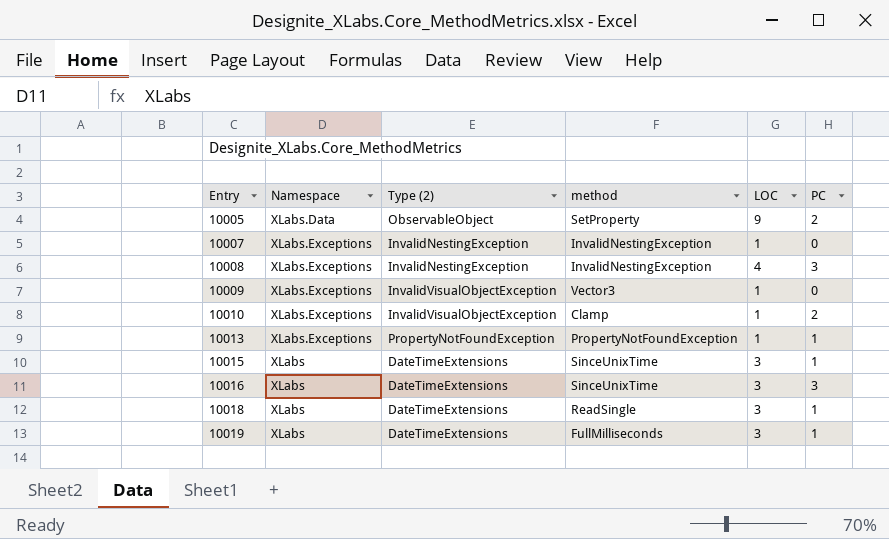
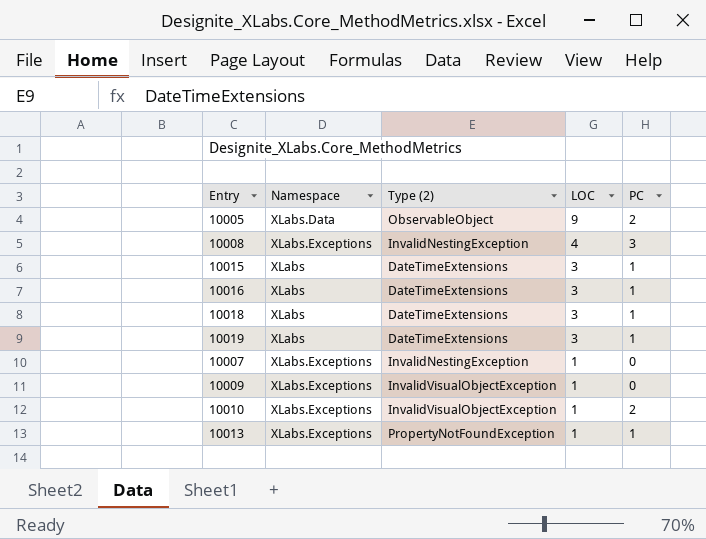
row order: Entry ascending -> LOC descending
column method | position: 4 -> none
10016 | PC: 3 -> 1

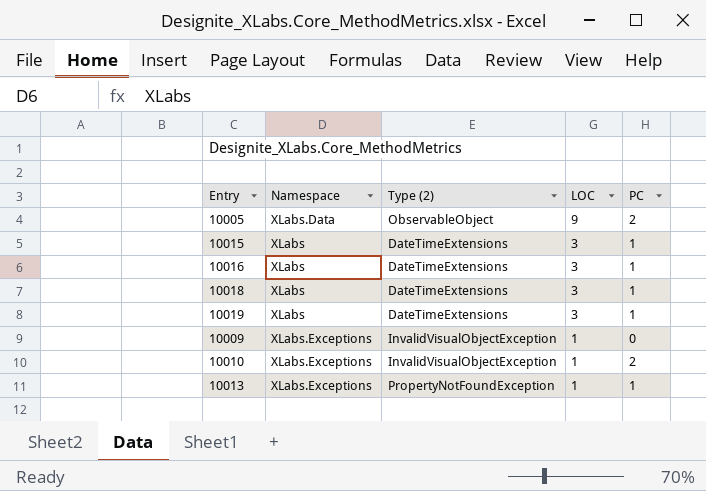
row 10008: XLabs.Exceptions | InvalidNestingException | 4 | 3 -> none
row 10007: XLabs.Exceptions | InvalidNestingException | 1 | 0 -> none

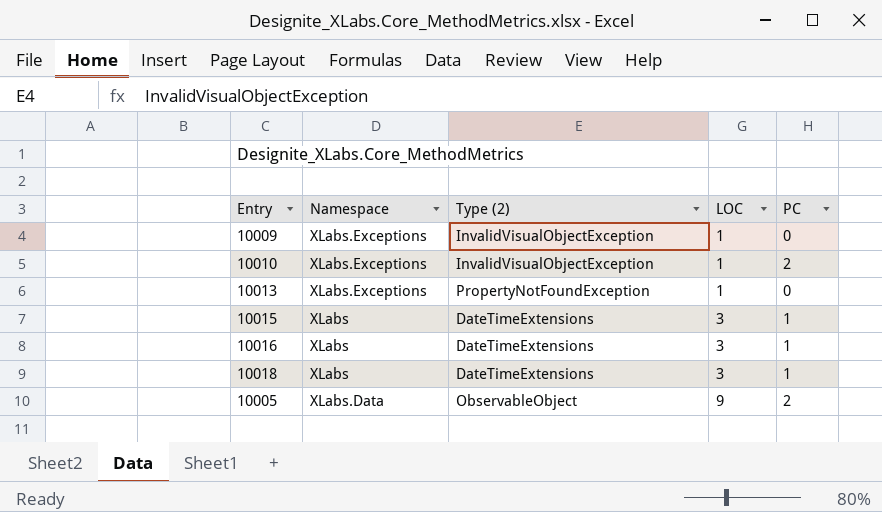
row order: LOC descending -> LOC ascending
row 10019: XLabs | DateTimeExtensions | 3 | 1 -> none
10013 | PC: 1 -> 0

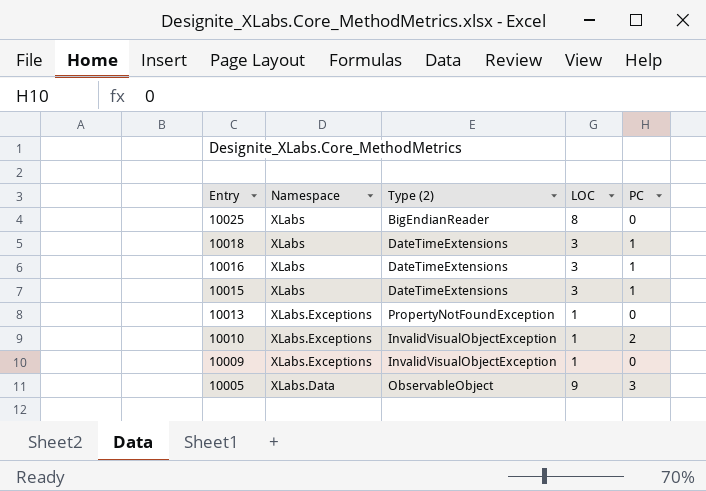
row order: LOC ascending -> Entry descending
row 10025: none -> XLabs | BigEndianReader | 8 | 0
10005 | PC: 2 -> 3

